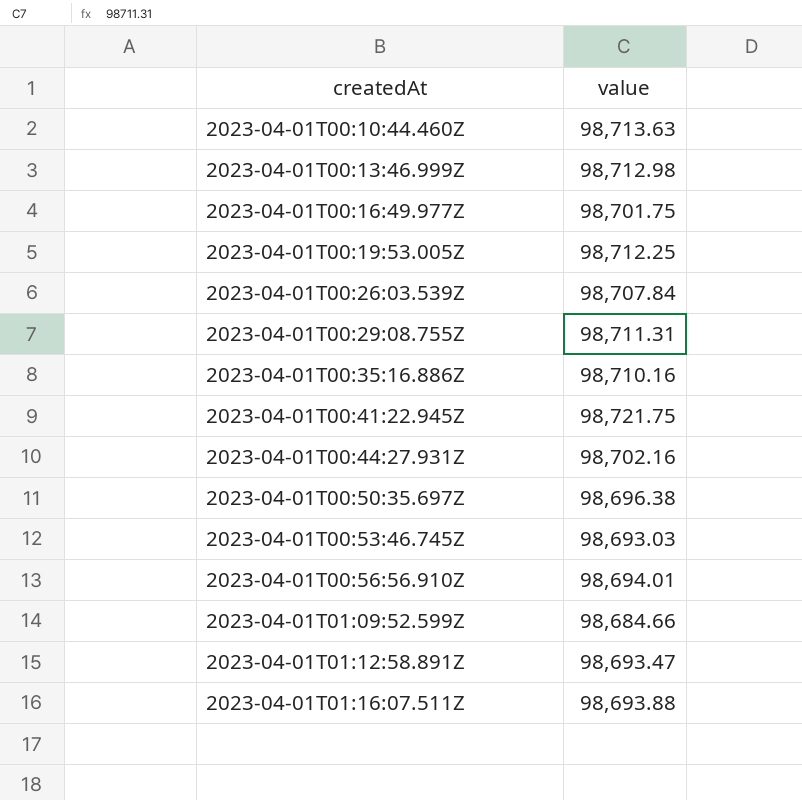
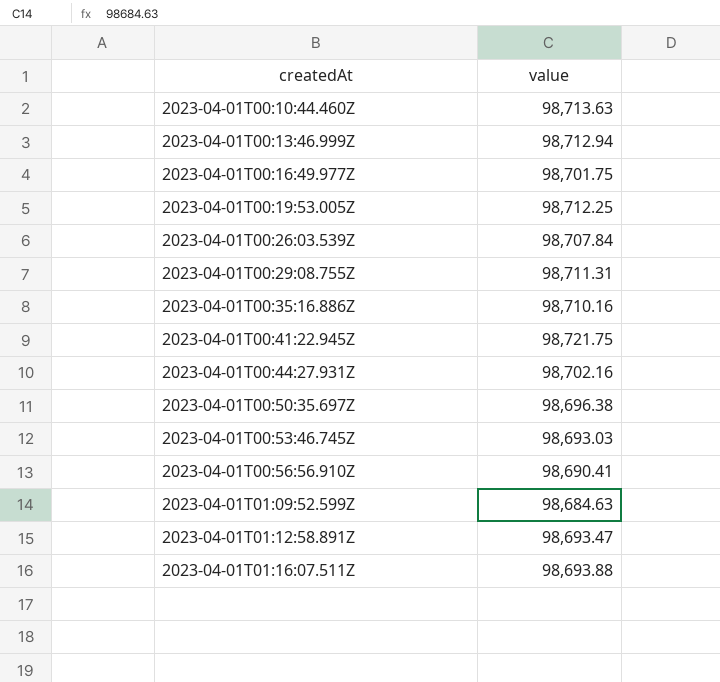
2023-04-01T00:13:46.999Z | value: 98,712.98 -> 98,712.94
2023-04-01T00:56:56.910Z | value: 98,694.01 -> 98,690.41
2023-04-01T01:09:52.599Z | value: 98,684.66 -> 98,684.63

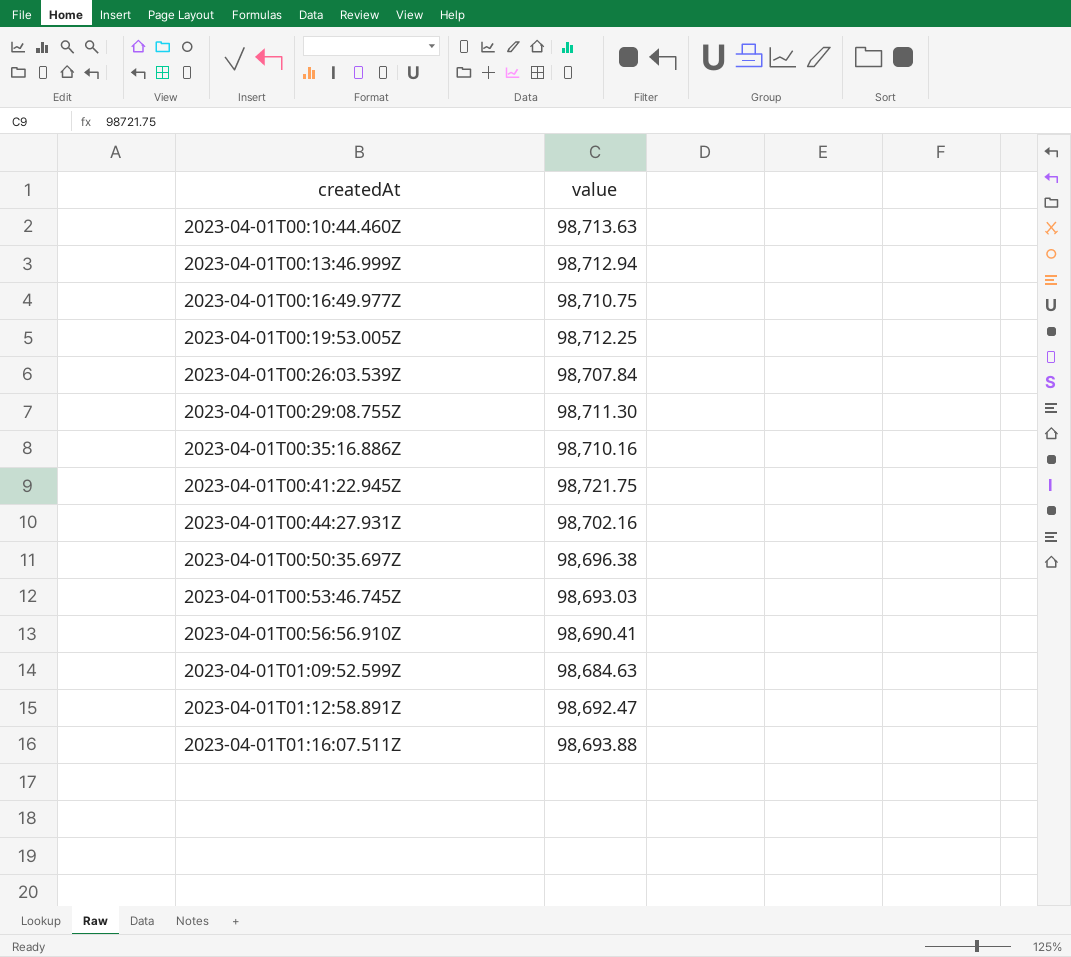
2023-04-01T00:16:49.977Z | value: 98,701.75 -> 98,710.75
2023-04-01T00:29:08.755Z | value: 98,711.31 -> 98,711.30
2023-04-01T01:12:58.891Z | value: 98,693.47 -> 98,692.47

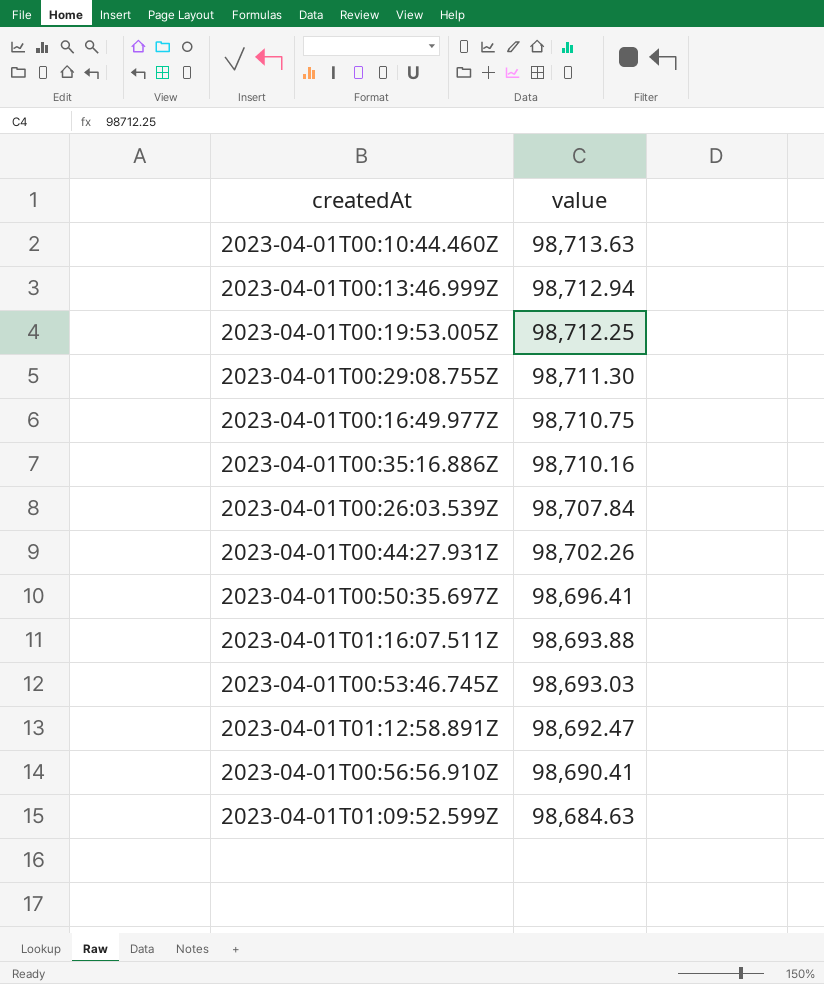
row order: createdAt ascending -> value descending
row 2023-04-01T00:41:22.945Z: 98,721.75 -> none
2023-04-01T00:44:27.931Z | value: 98,702.16 -> 98,702.26
2023-04-01T00:50:35.697Z | value: 98,696.38 -> 98,696.41

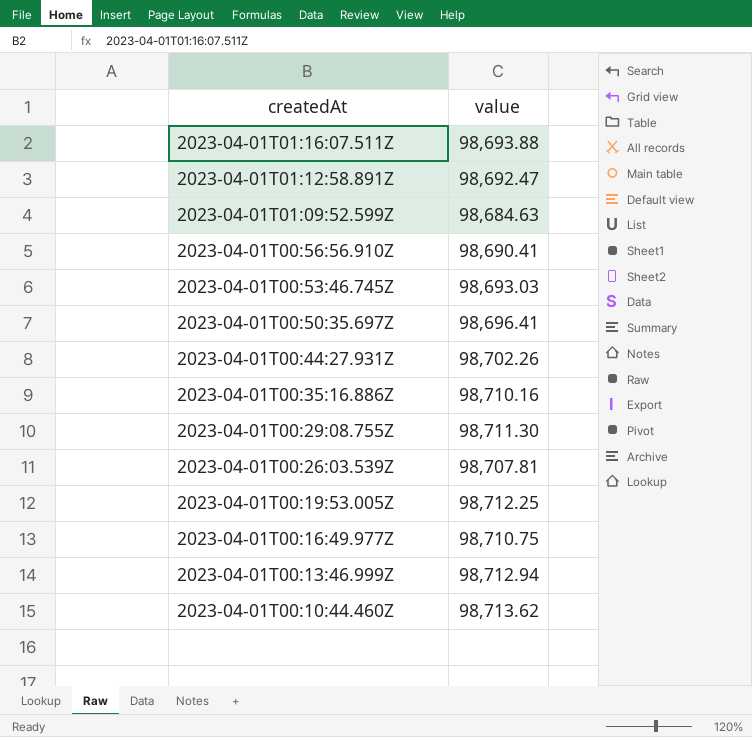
row order: value descending -> createdAt descending
2023-04-01T00:26:03.539Z | value: 98,707.84 -> 98,707.81
2023-04-01T00:10:44.460Z | value: 98,713.63 -> 98,713.62

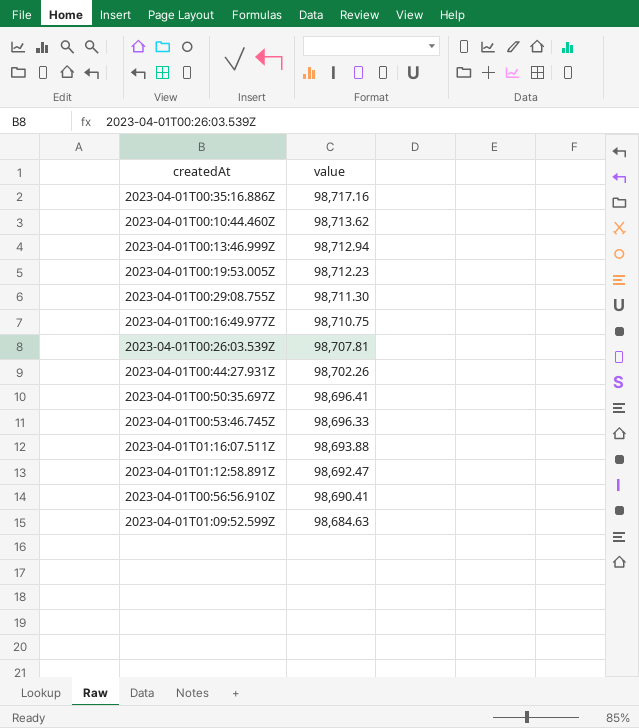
row order: createdAt descending -> value descending
2023-04-01T00:35:16.886Z | value: 98,710.16 -> 98,717.16
2023-04-01T00:19:53.005Z | value: 98,712.25 -> 98,712.23
2023-04-01T00:53:46.745Z | value: 98,693.03 -> 98,696.33

